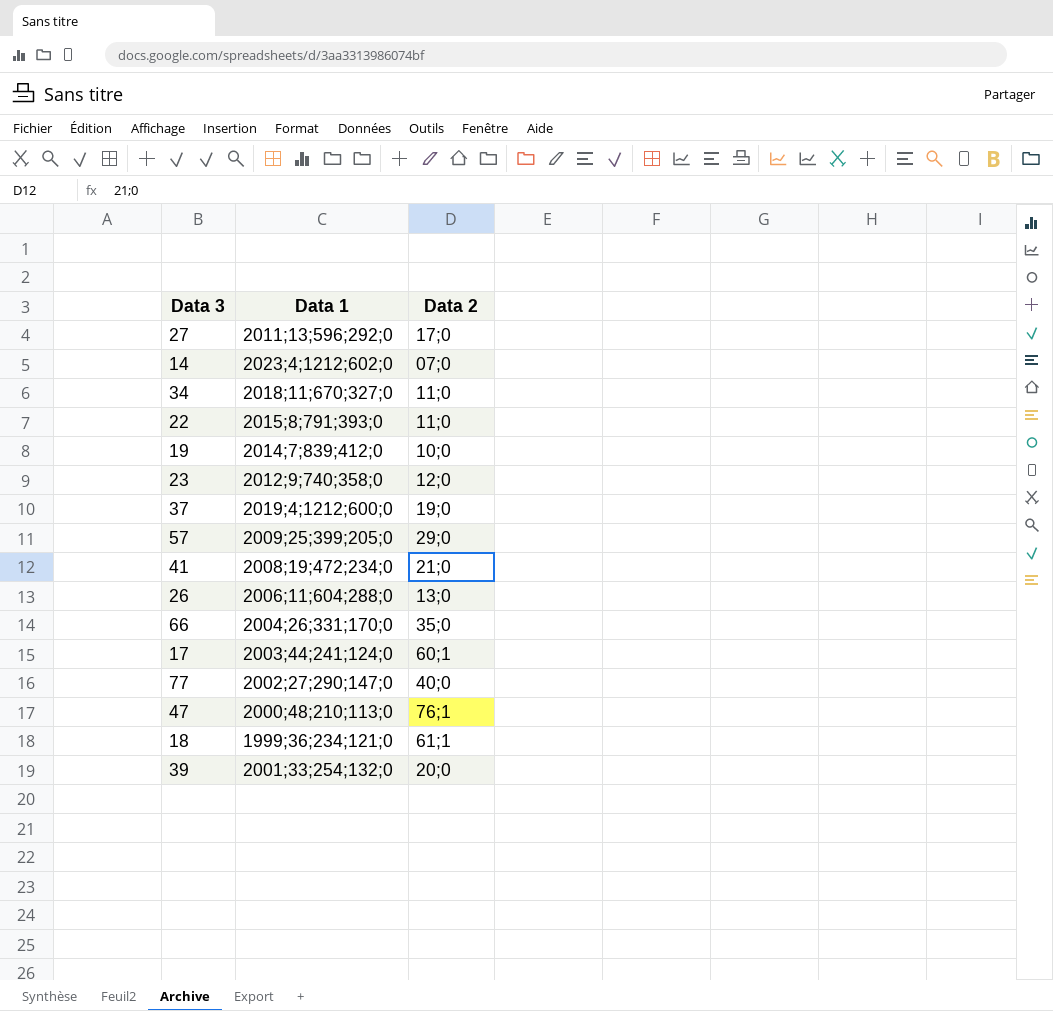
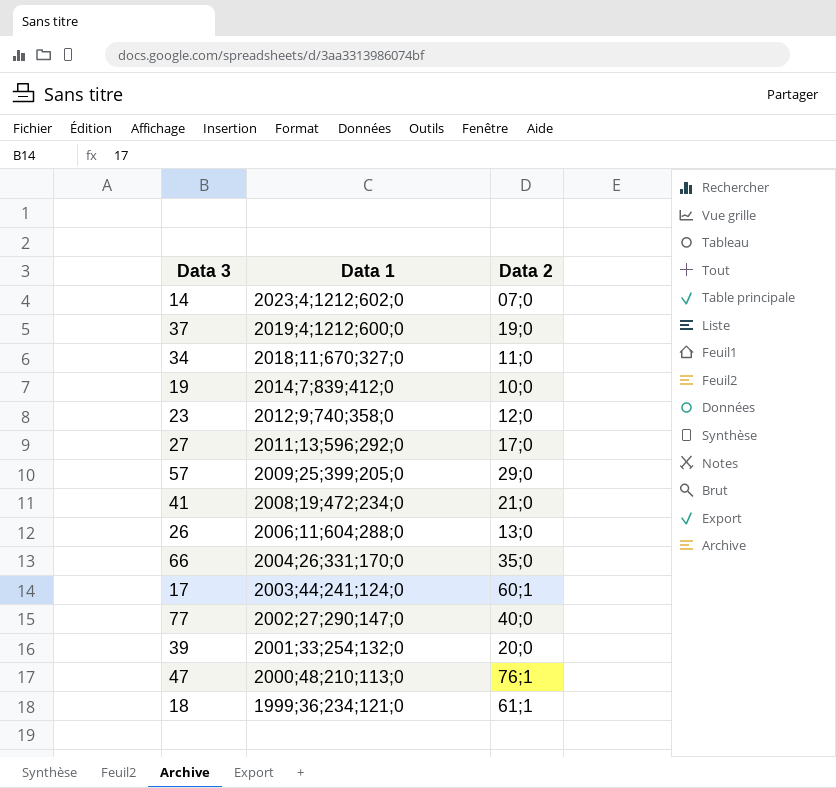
row order: none -> Data 1 descending
row 22: 2015;8;791;393;0 | 11;0 -> none

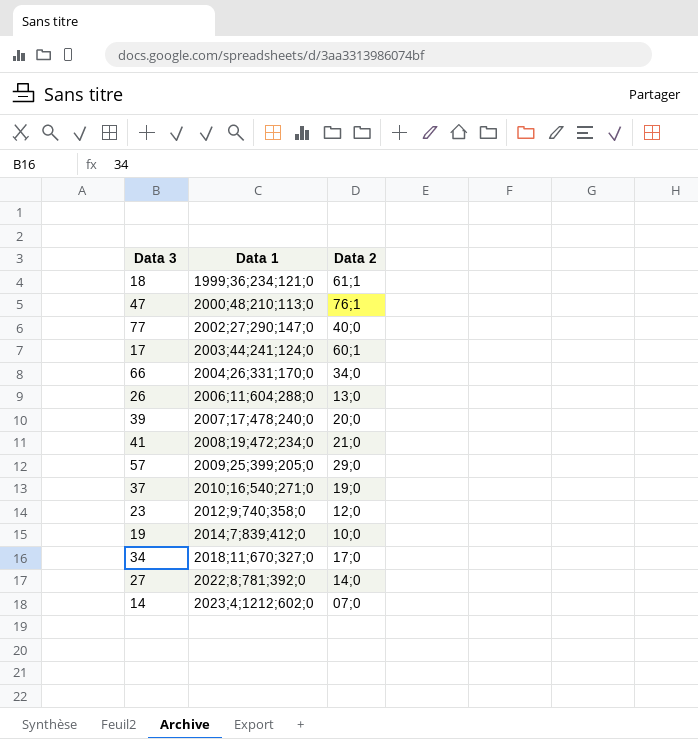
row order: Data 1 descending -> Data 1 ascending
66 | Data 2: 35;0 -> 34;0
39 | Data 1: 2001;33;254;132;0 -> 2007;17;478;240;0
37 | Data 1: 2019;4;1212;600;0 -> 2010;16;540;271;0
34 | Data 2: 11;0 -> 17;0
27 | Data 1: 2011;13;596;292;0 -> 2022;8;781;392;0
27 | Data 2: 17;0 -> 14;0

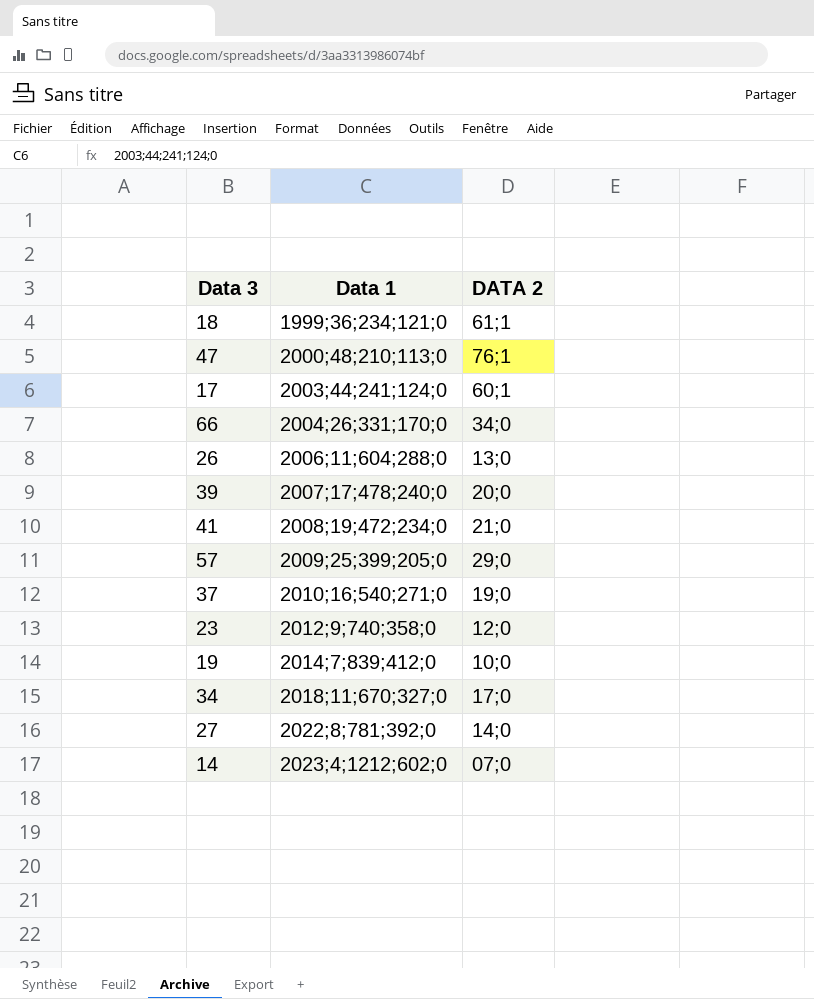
column name: Data 2 -> DATA 2
row 77: 2002;27;290;147;0 | 40;0 -> none

